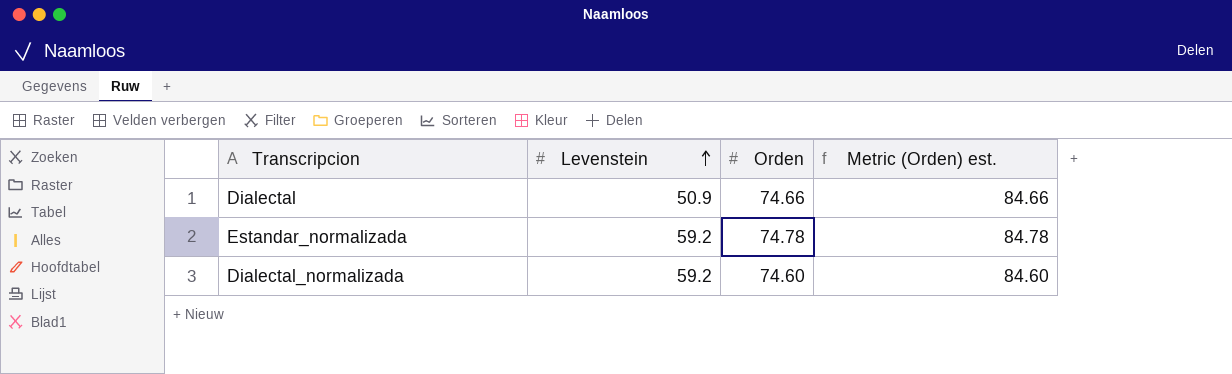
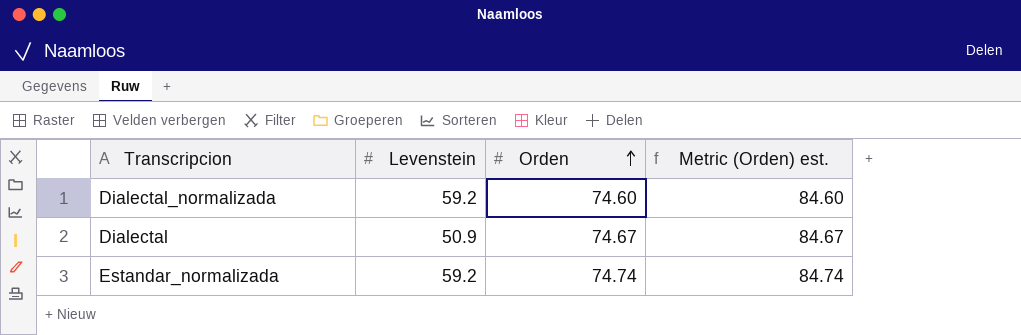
row order: Levenstein ascending -> Orden ascending
Dialectal | Orden: 74.66 -> 74.67
Dialectal | Metric (Orden) est.: 84.66 -> 84.67
Estandar_normalizada | Orden: 74.78 -> 74.74
Estandar_normalizada | Metric (Orden) est.: 84.78 -> 84.74

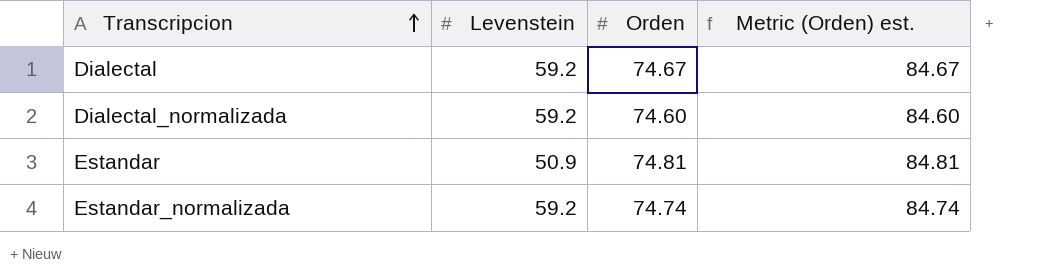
row order: Orden ascending -> Transcripcion ascending
Dialectal | Levenstein: 50.9 -> 59.2
row Estandar: none -> 50.9 | 74.81 | 84.81

